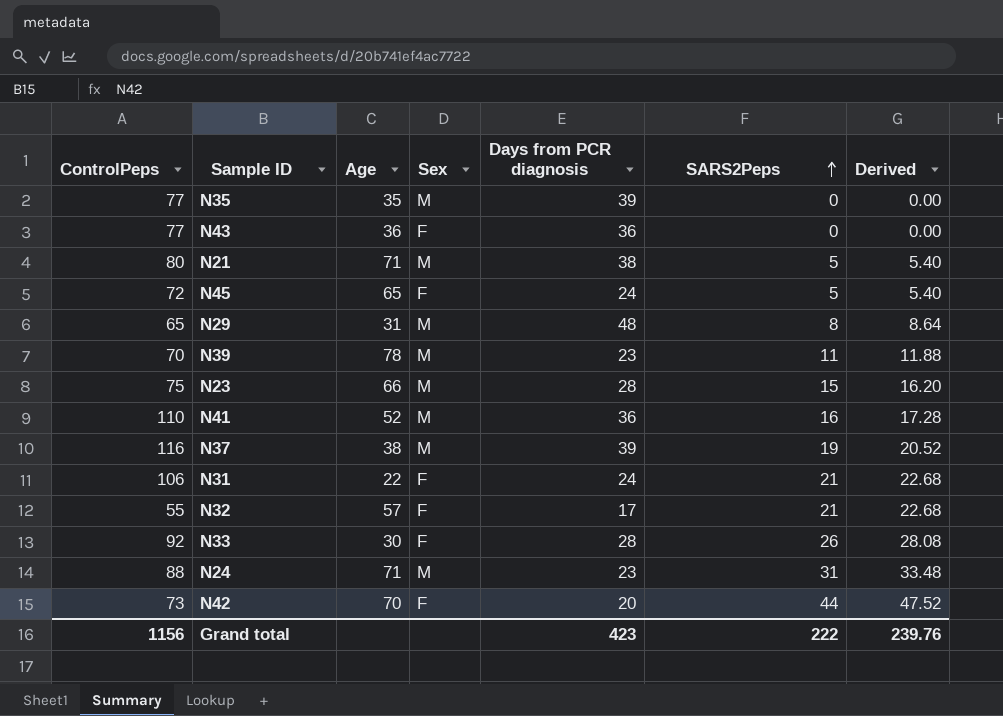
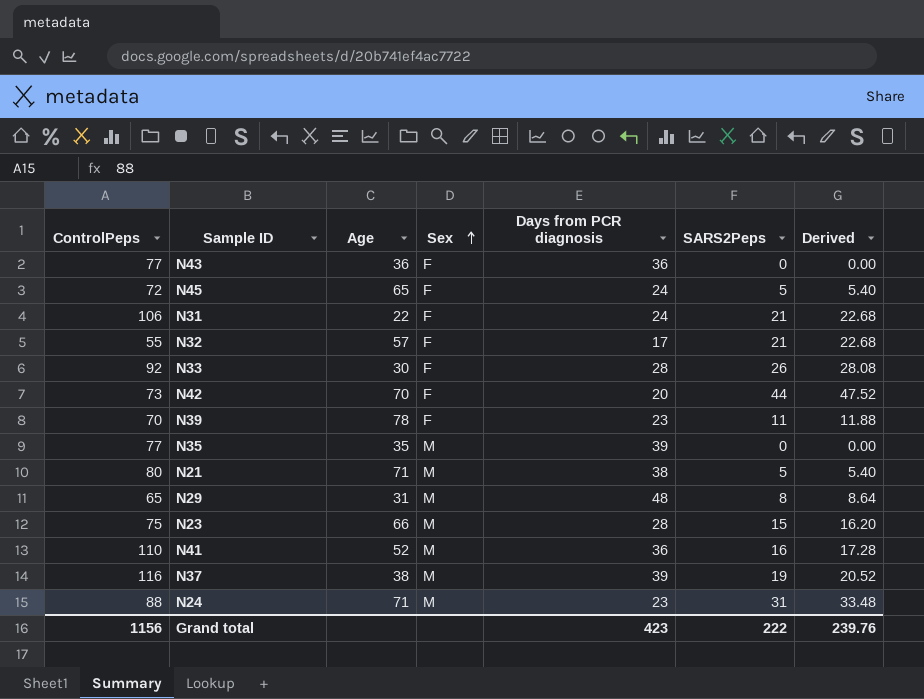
row order: SARS2Peps ascending -> Sex ascending
N39 | Sex: M -> F

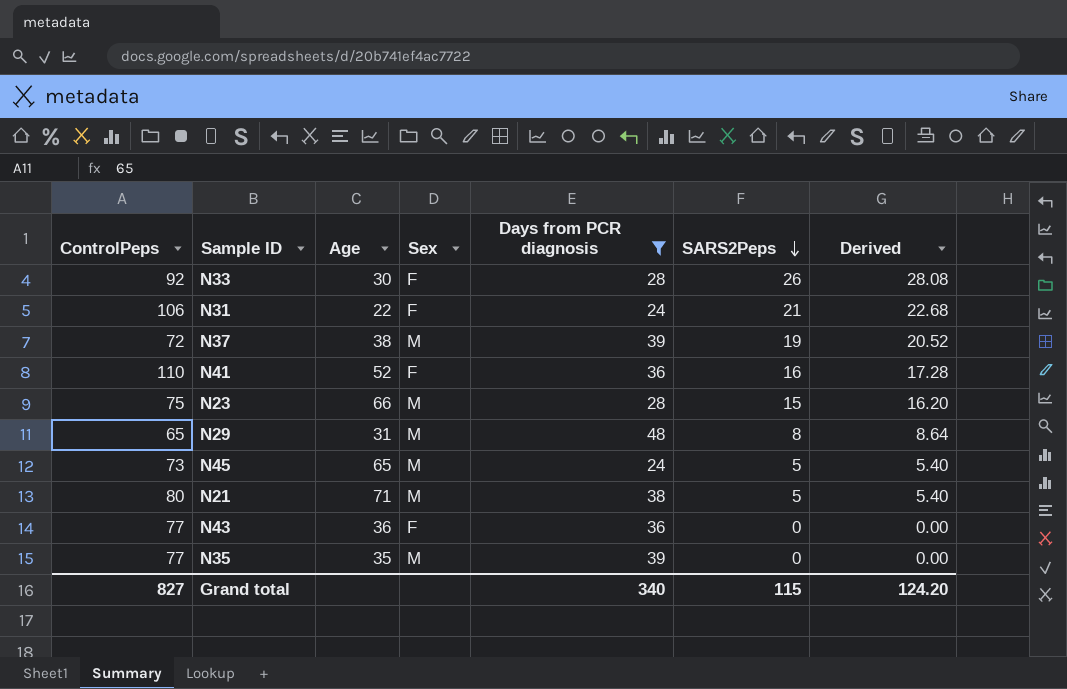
filter: none -> Days from PCR diagnosis >= 24
row order: Sex ascending -> SARS2Peps descending
N37 | ControlPeps: 116 -> 72
N41 | Sex: M -> F
N45 | ControlPeps: 72 -> 73
N45 | Sex: F -> M
Grand total | ControlPeps: 1156 -> 827
Grand total | Days from PCR diagnosis: 423 -> 340
Grand total | SARS2Peps: 222 -> 115
Grand total | Derived: 239.76 -> 124.20

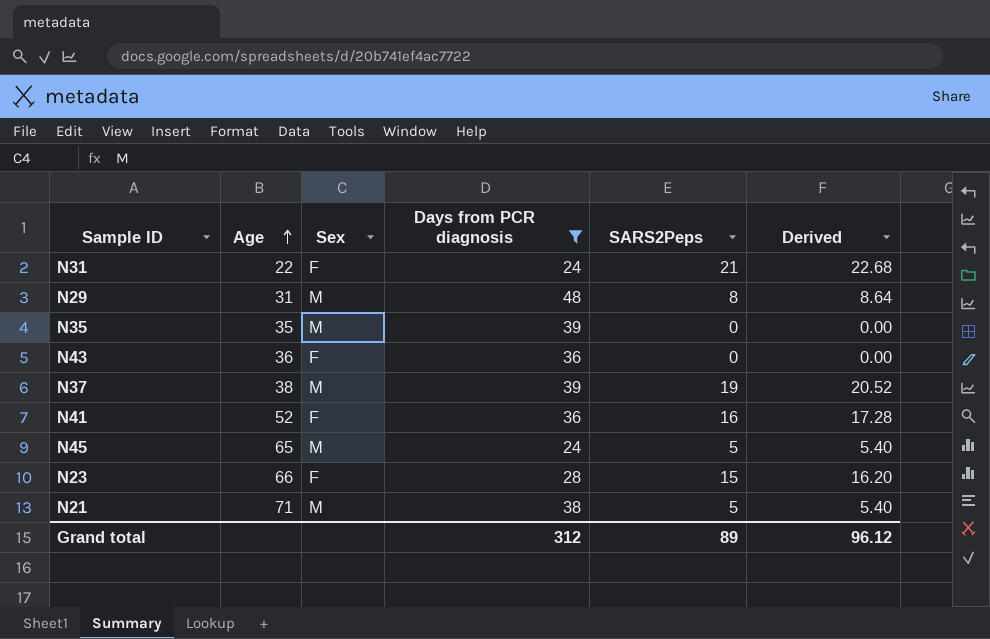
row order: SARS2Peps descending -> Age ascending
column ControlPeps | position: 1 -> none
row N33: 92 | 30 | F | 28 | 26 | 28.08 -> none
N23 | Sex: M -> F
Grand total | Days from PCR diagnosis: 340 -> 312
Grand total | SARS2Peps: 115 -> 89
Grand total | Derived: 124.20 -> 96.12

